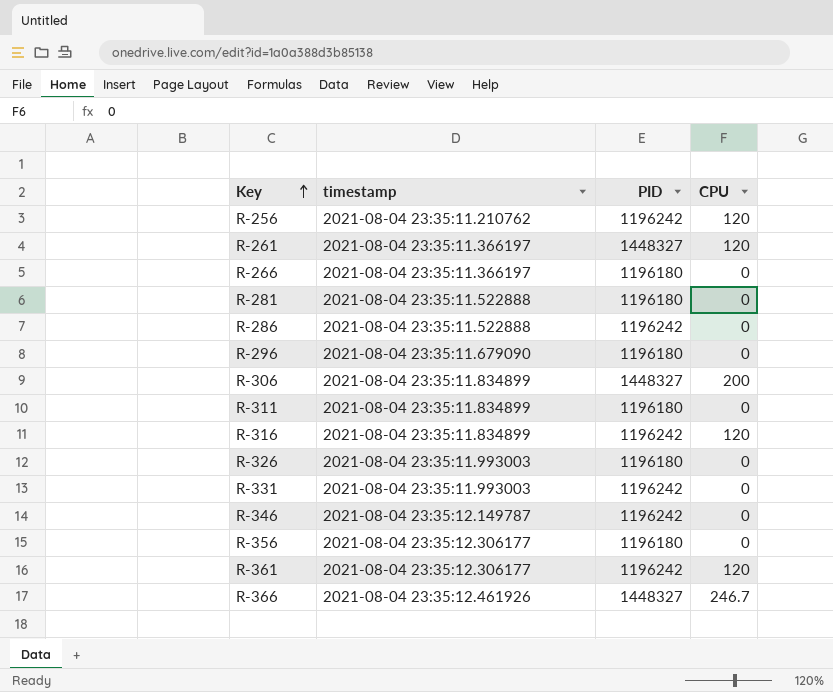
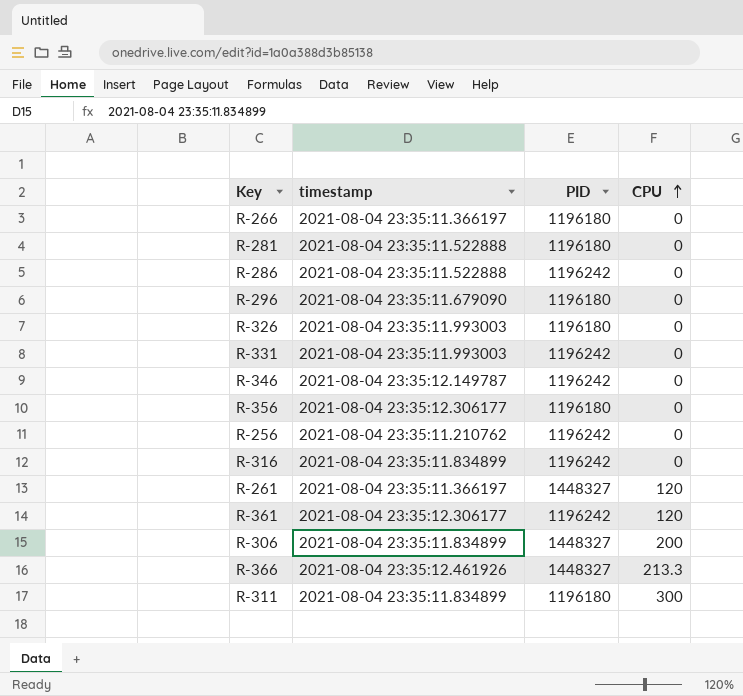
row order: Key ascending -> CPU ascending
R-256 | CPU: 120 -> 0
R-316 | CPU: 120 -> 0
R-366 | CPU: 246.7 -> 213.3
R-311 | CPU: 0 -> 300

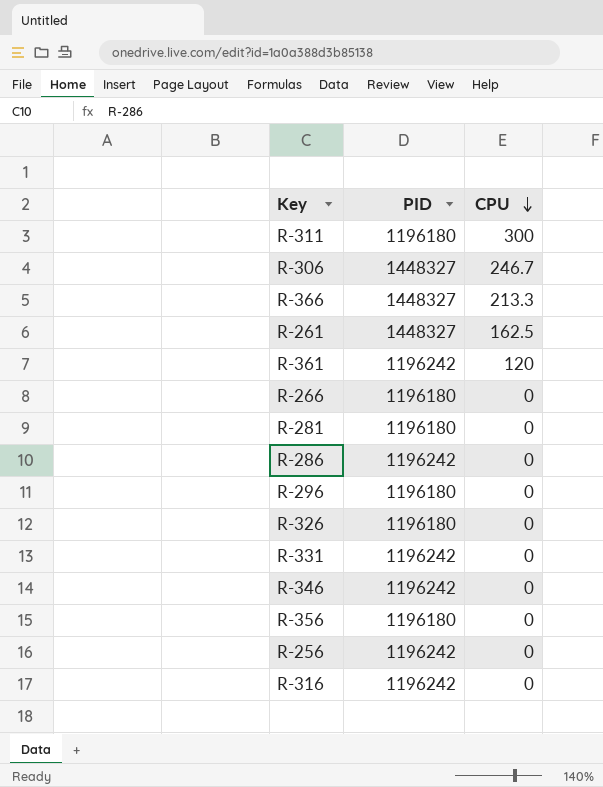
row order: CPU ascending -> CPU descending
column timestamp | position: 2 -> none
R-306 | CPU: 200 -> 246.7
R-261 | CPU: 120 -> 162.5

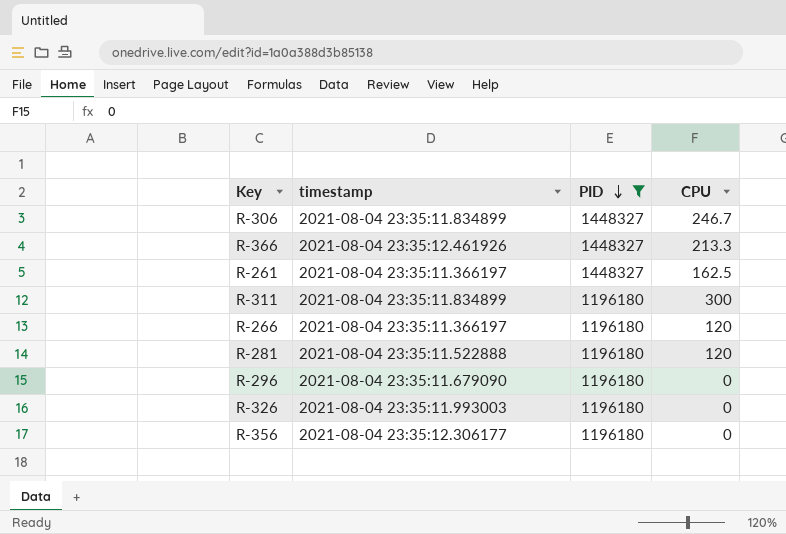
filter: none -> PID != 1196242
row order: CPU descending -> PID descending
column timestamp | position: none -> 2
R-266 | CPU: 0 -> 120
R-281 | CPU: 0 -> 120

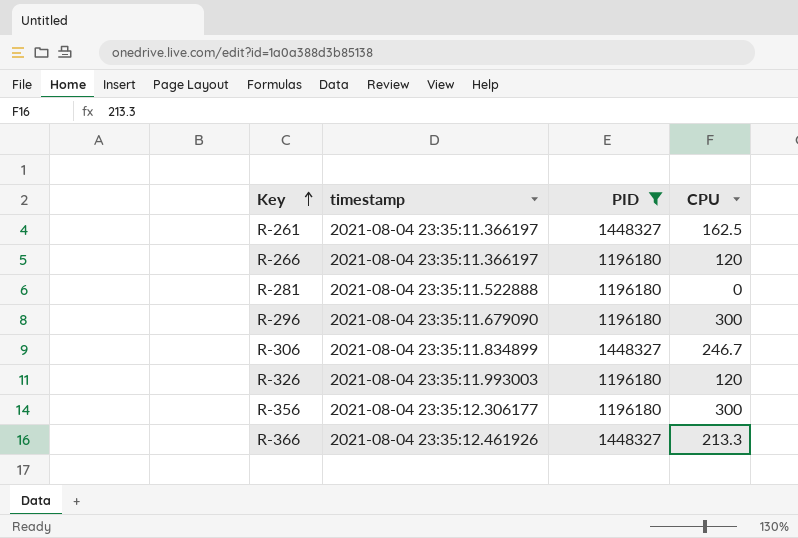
row order: PID descending -> Key ascending
row R-311: 2021-08-04 23:35:11.834899 | 1196180 | 300 -> none
R-281 | CPU: 120 -> 0
R-296 | CPU: 0 -> 300
R-326 | CPU: 0 -> 120
R-356 | CPU: 0 -> 300

